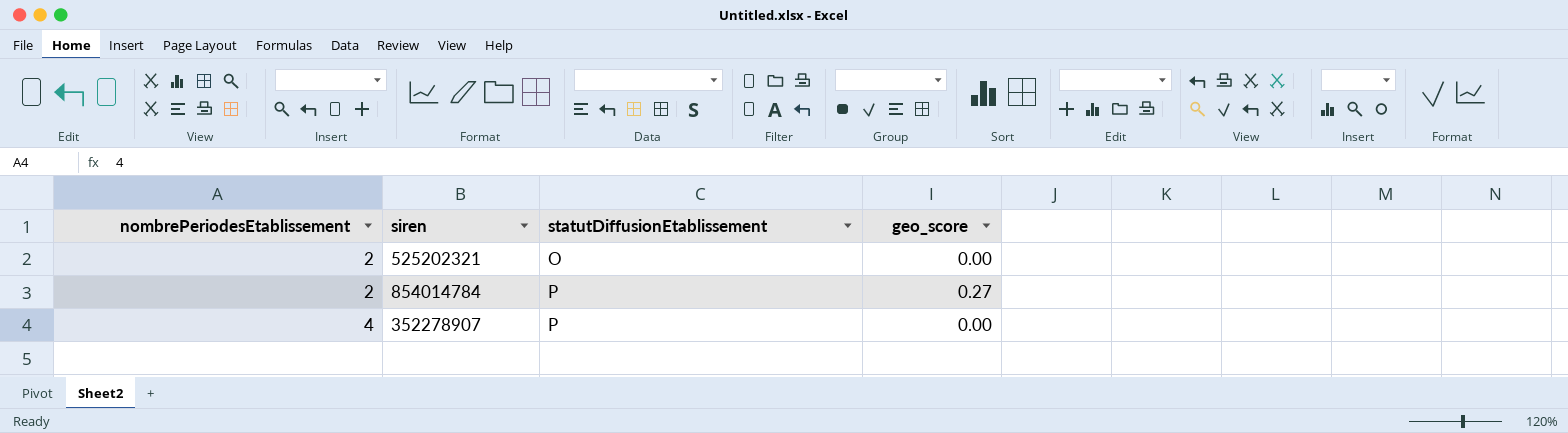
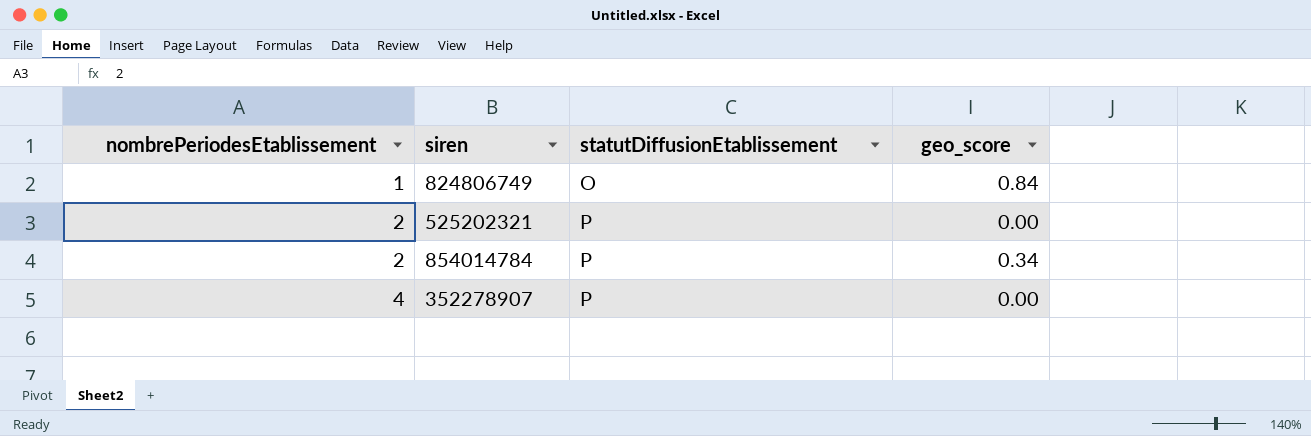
row 824806749: none -> 1 | O | 0.84
525202321 | statutDiffusionEtablissement: O -> P
854014784 | geo_score: 0.27 -> 0.34

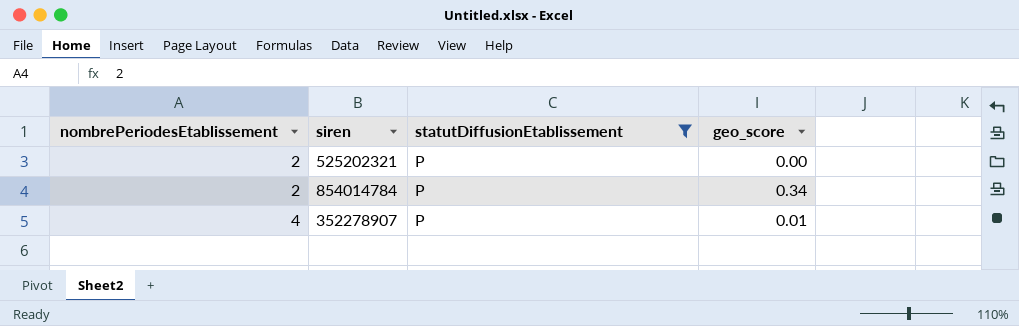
filter: none -> statutDiffusionEtablissement = P
352278907 | geo_score: 0.00 -> 0.01

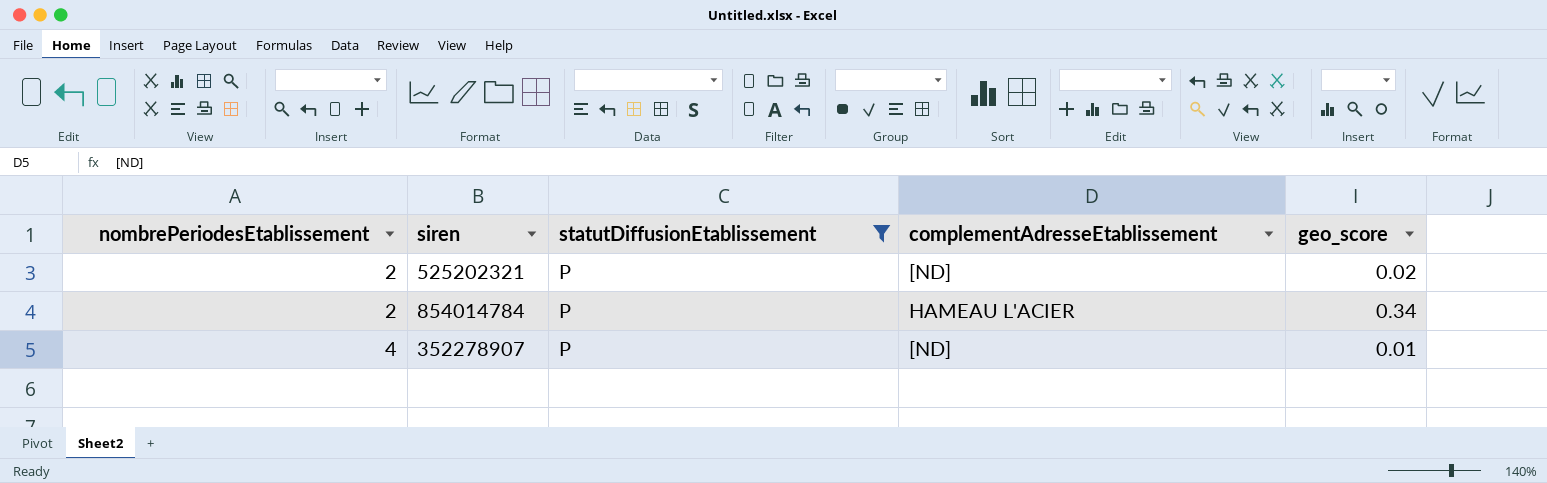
column complementAdresseEtablissement | position: none -> 4
525202321 | geo_score: 0.00 -> 0.02

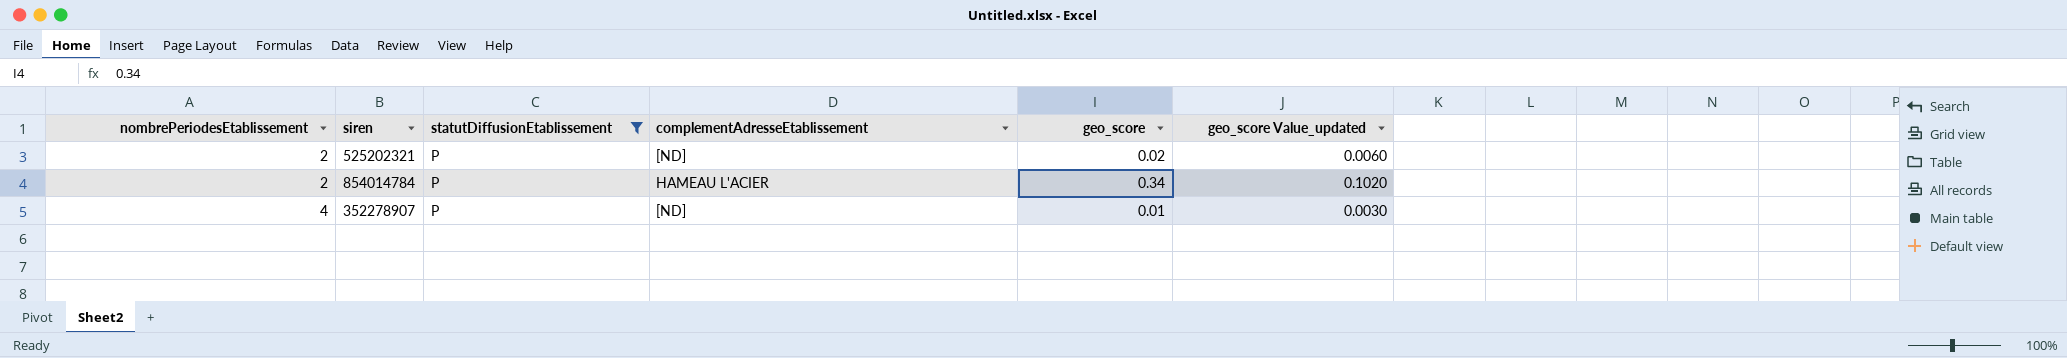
column geo_score Value_updated | formula: none -> [geo_score] * 0.3

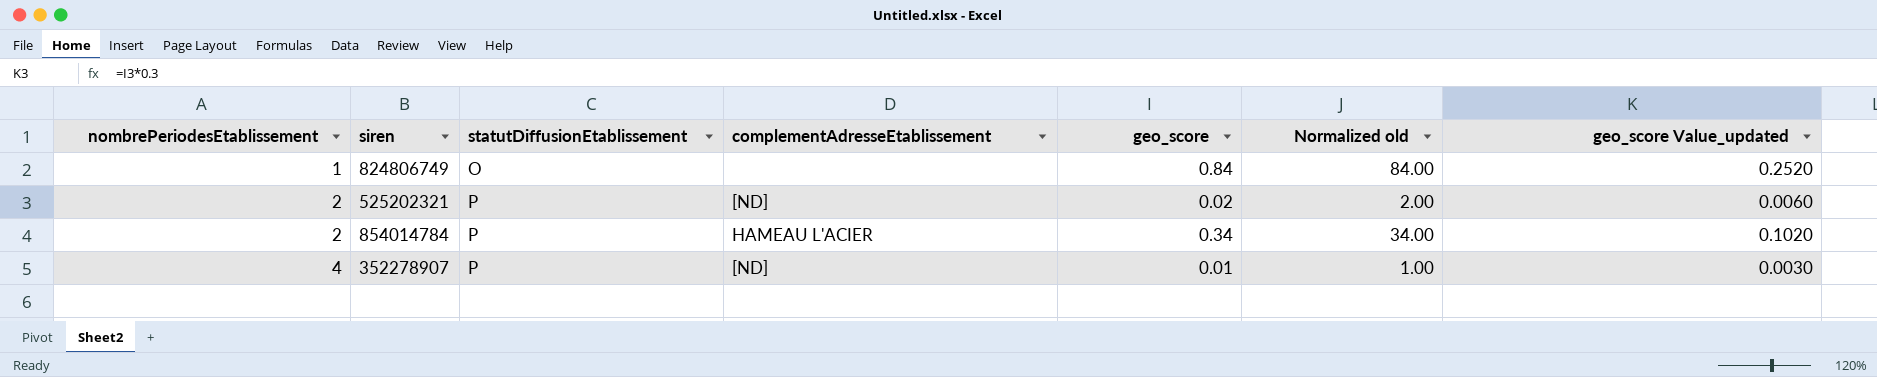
filter: statutDiffusionEtablissement = P -> none
column Normalized old | formula: none -> [geo_score] * 100

